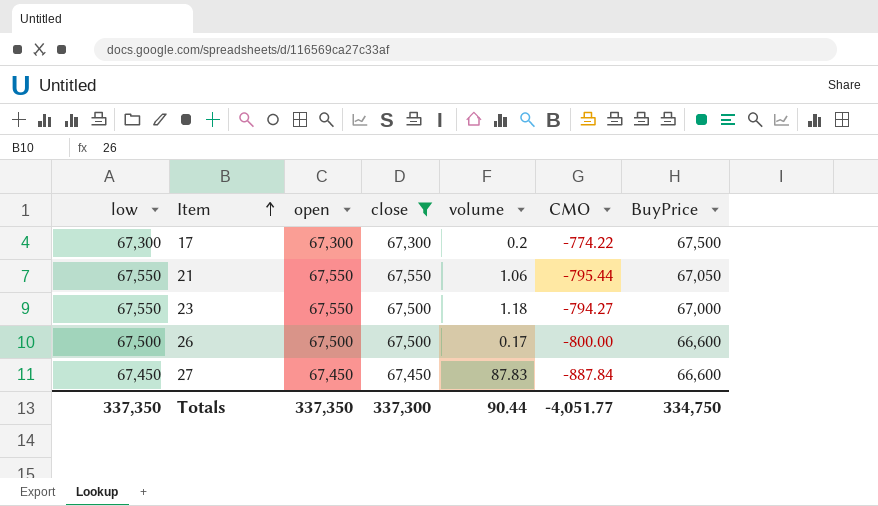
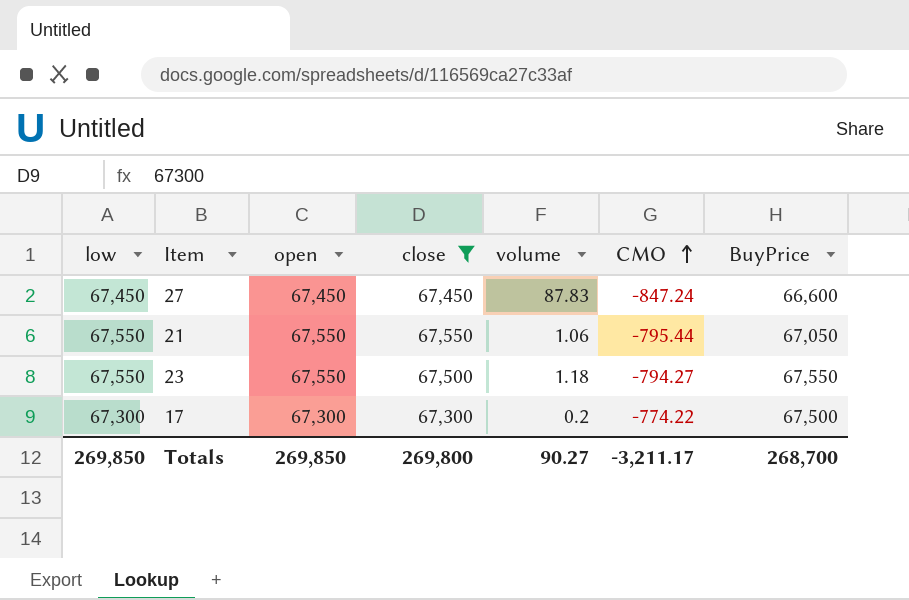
row order: Item ascending -> CMO ascending
row 26: 67,500 | 67,500 | 67,500 | 0.17 | -800.00 | 66,600 -> none
27 | CMO: -887.84 -> -847.24
23 | BuyPrice: 67,000 -> 67,550
Totals | low: 337,350 -> 269,850
Totals | open: 337,350 -> 269,850
Totals | close: 337,300 -> 269,800
Totals | volume: 90.44 -> 90.27
Totals | CMO: -4,051.77 -> -3,211.17
Totals | BuyPrice: 334,750 -> 268,700

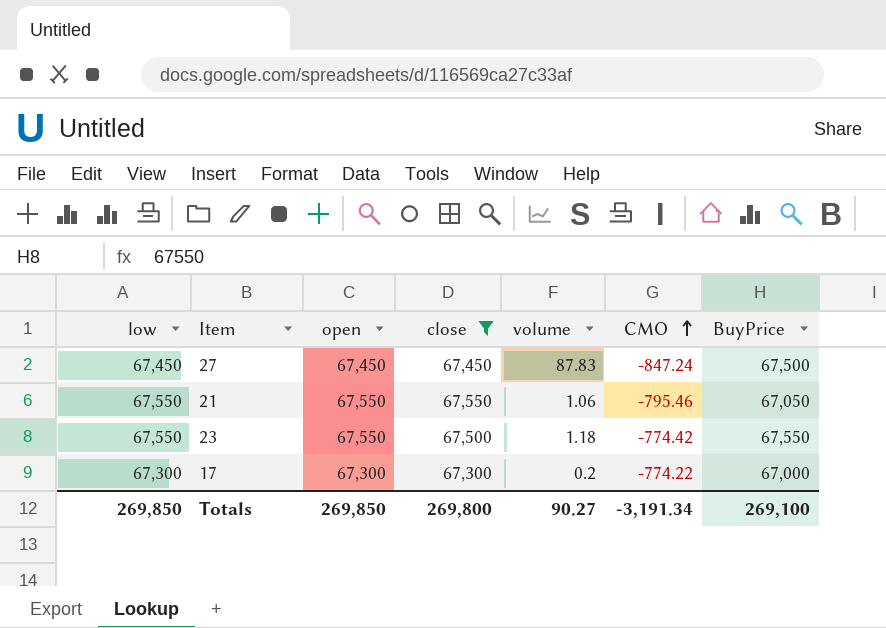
27 | BuyPrice: 66,600 -> 67,500
21 | CMO: -795.44 -> -795.46
23 | CMO: -794.27 -> -774.42
17 | BuyPrice: 67,500 -> 67,000
Totals | CMO: -3,211.17 -> -3,191.34
Totals | BuyPrice: 268,700 -> 269,100

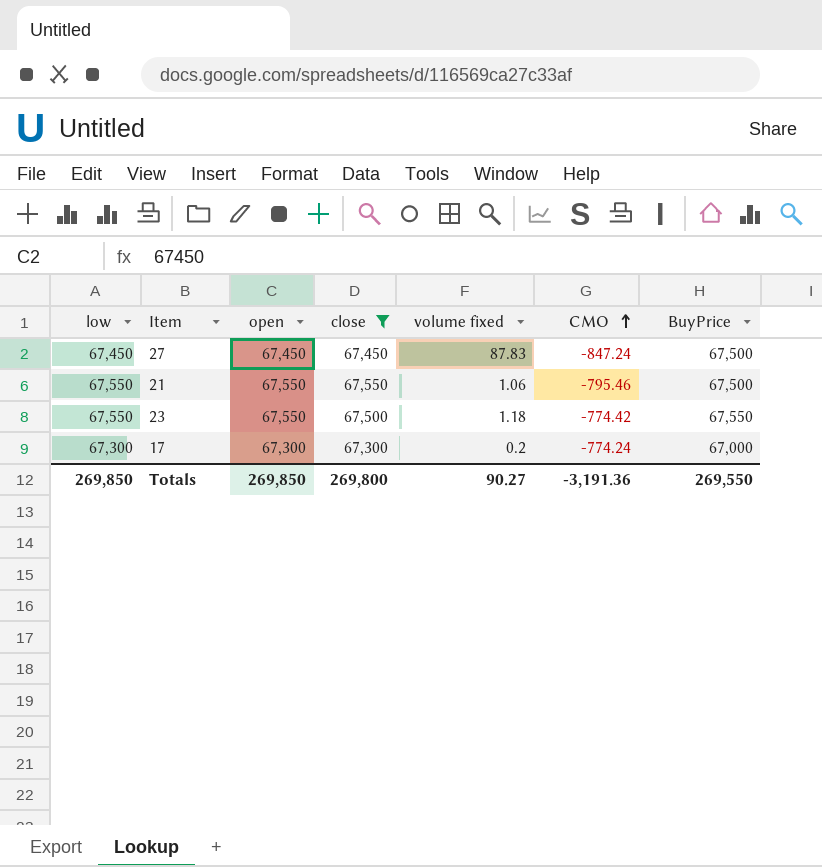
column name: volume -> volume fixed
21 | BuyPrice: 67,050 -> 67,500
17 | CMO: -774.22 -> -774.24
Totals | CMO: -3,191.34 -> -3,191.36
Totals | BuyPrice: 269,100 -> 269,550

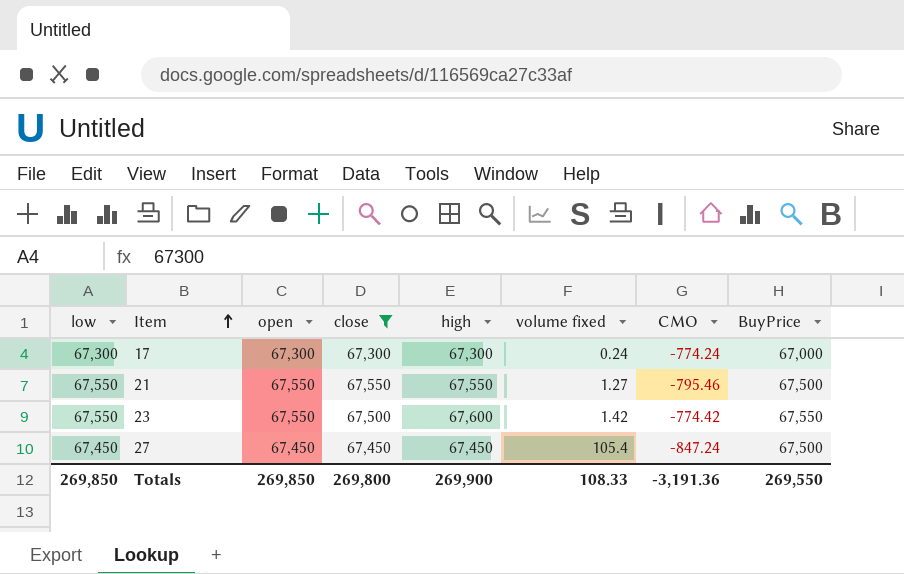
row order: CMO ascending -> Item ascending
column high | position: none -> 5
17 | volume fixed: 0.2 -> 0.24
21 | volume fixed: 1.06 -> 1.27
23 | volume fixed: 1.18 -> 1.42
27 | volume fixed: 87.83 -> 105.4
Totals | volume fixed: 90.27 -> 108.33

